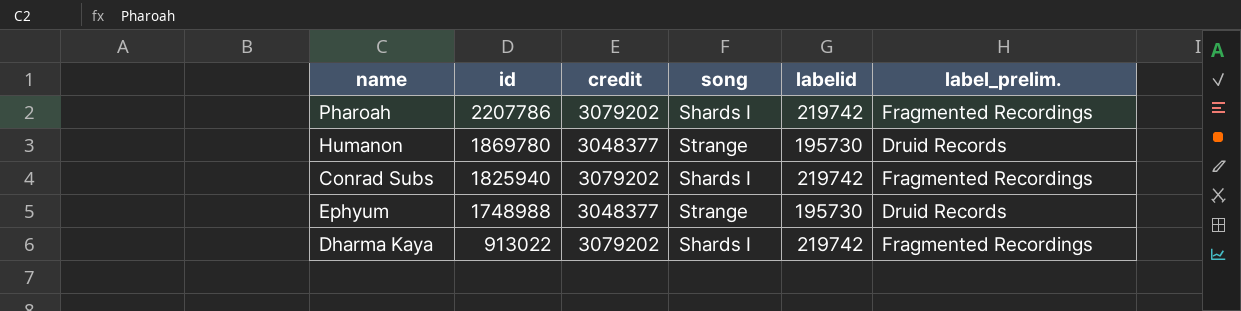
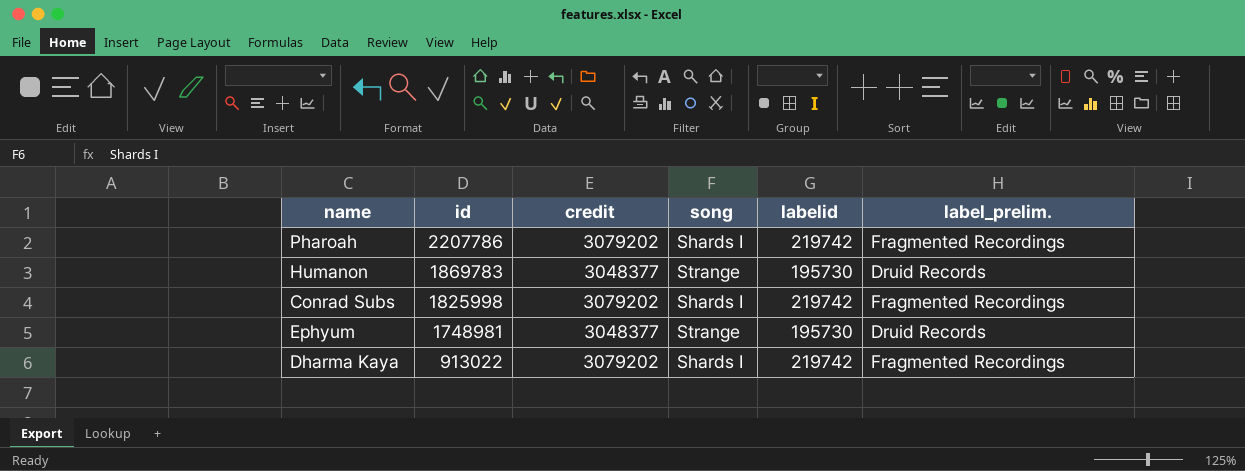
Humanon | id: 1869780 -> 1869783
Conrad Subs | id: 1825940 -> 1825998
Ephyum | id: 1748988 -> 1748981

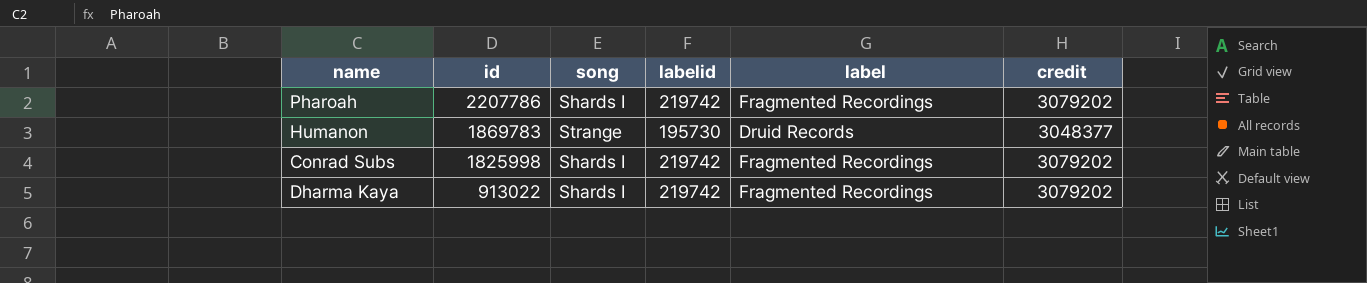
column name: label_prelim. -> label
column credit | position: 3 -> 6
row Ephyum: 1748981 | 3048377 | Strange | 195730 | Druid Records -> none

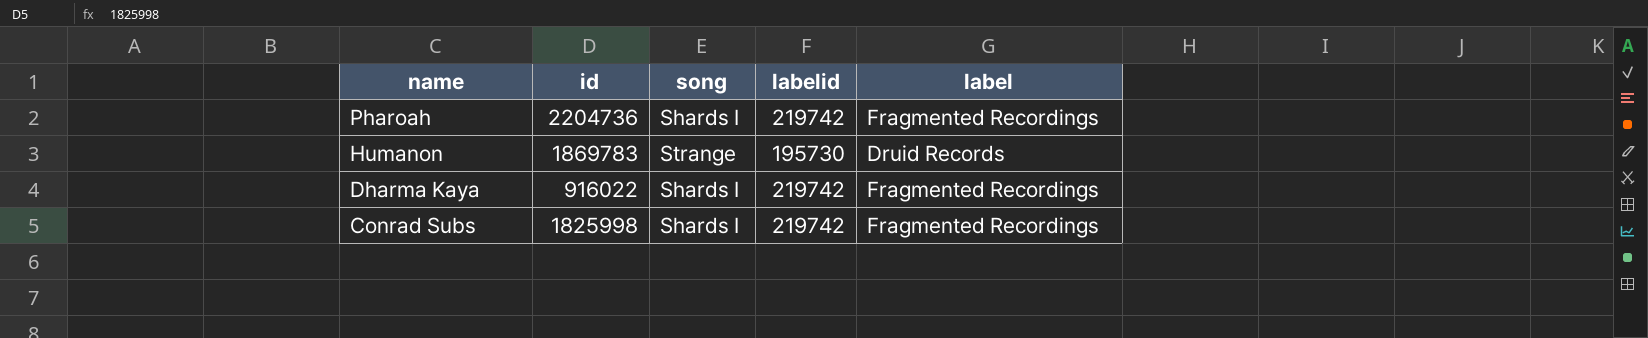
row order: id descending -> name descending
column credit | position: 6 -> none
Pharoah | id: 2207786 -> 2204736
Dharma Kaya | id: 913022 -> 916022

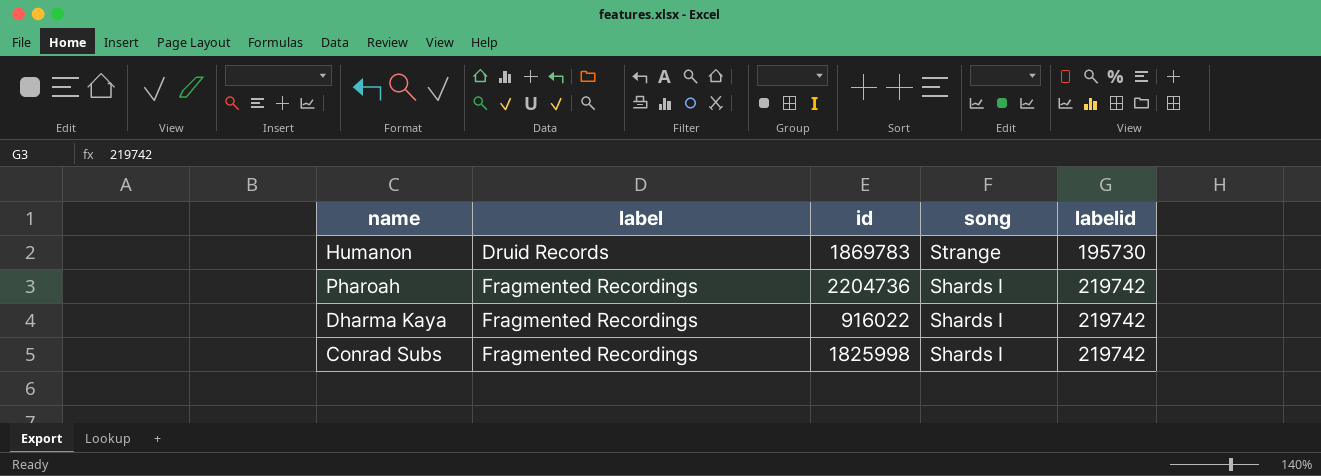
row order: name descending -> label ascending
column label | position: 5 -> 2

